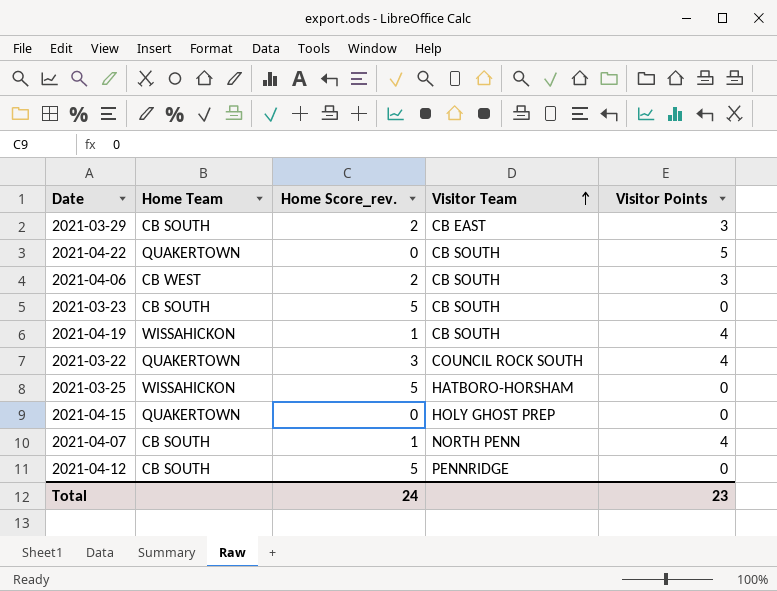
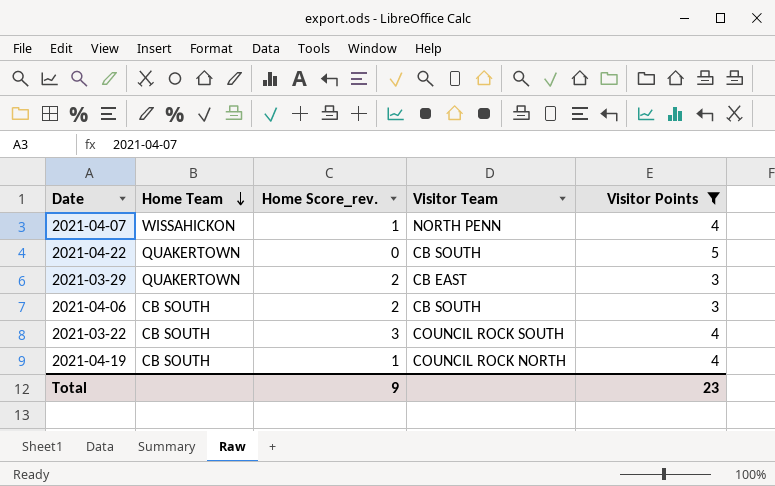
filter: none -> Visitor Points != 0
row order: Visitor Team ascending -> Home Team descending
2021-04-07 | Home Team: CB SOUTH -> WISSAHICKON
2021-03-29 | Home Team: CB SOUTH -> QUAKERTOWN
2021-04-06 | Home Team: CB WEST -> CB SOUTH
2021-03-22 | Home Team: QUAKERTOWN -> CB SOUTH
2021-04-19 | Home Team: WISSAHICKON -> CB SOUTH
2021-04-19 | Visitor Team: CB SOUTH -> COUNCIL ROCK NORTH
Total | Home Score_rev.: 24 -> 9

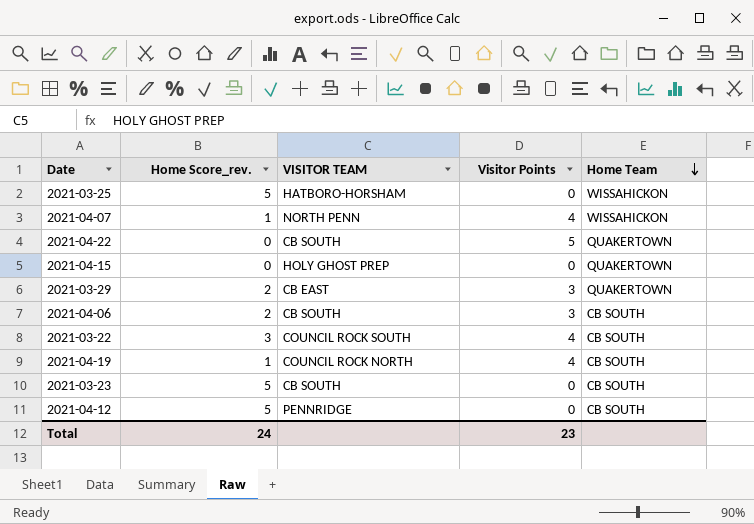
filter: Visitor Points != 0 -> none
column name: Visitor Team -> VISITOR TEAM
column Home Team | position: 2 -> 5
Total | Home Score_rev.: 9 -> 24

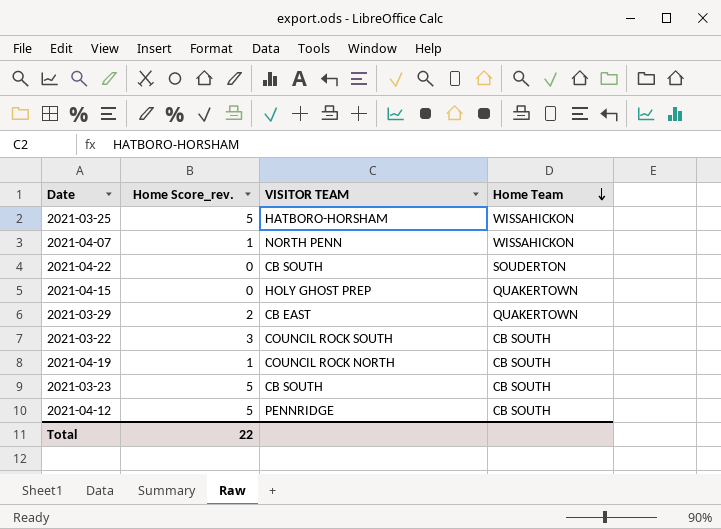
column Visitor Points | position: 4 -> none
row 2021-04-06: 2 | CB SOUTH | 3 | CB SOUTH -> none
2021-04-22 | Home Team: QUAKERTOWN -> SOUDERTON
Total | Home Score_rev.: 24 -> 22

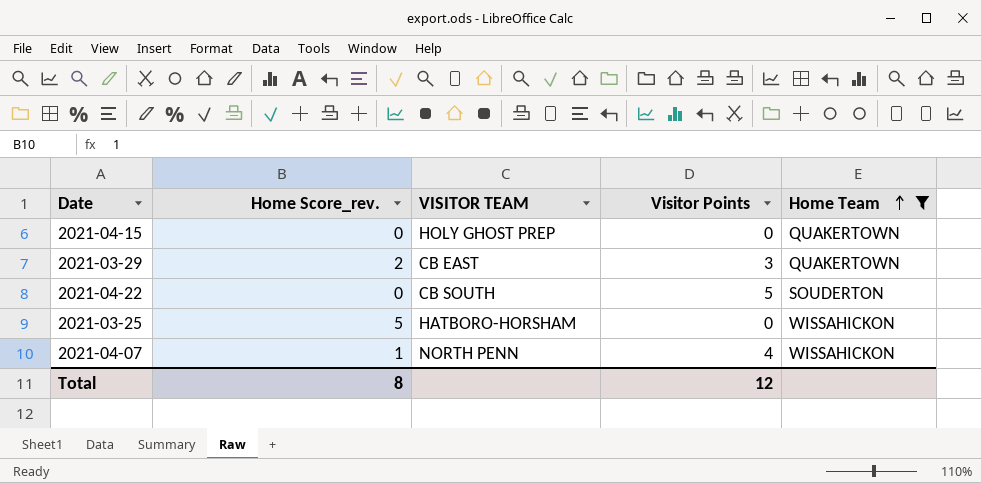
filter: none -> Home Team != CB SOUTH
row order: Home Team descending -> Home Team ascending
column Visitor Points | position: none -> 4
Total | Home Score_rev.: 22 -> 8

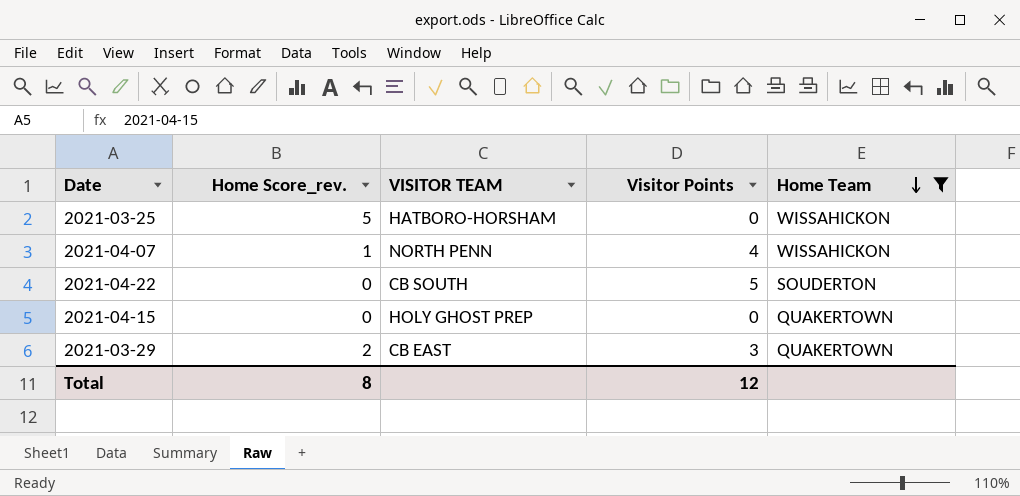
row order: Home Team ascending -> Home Team descending

